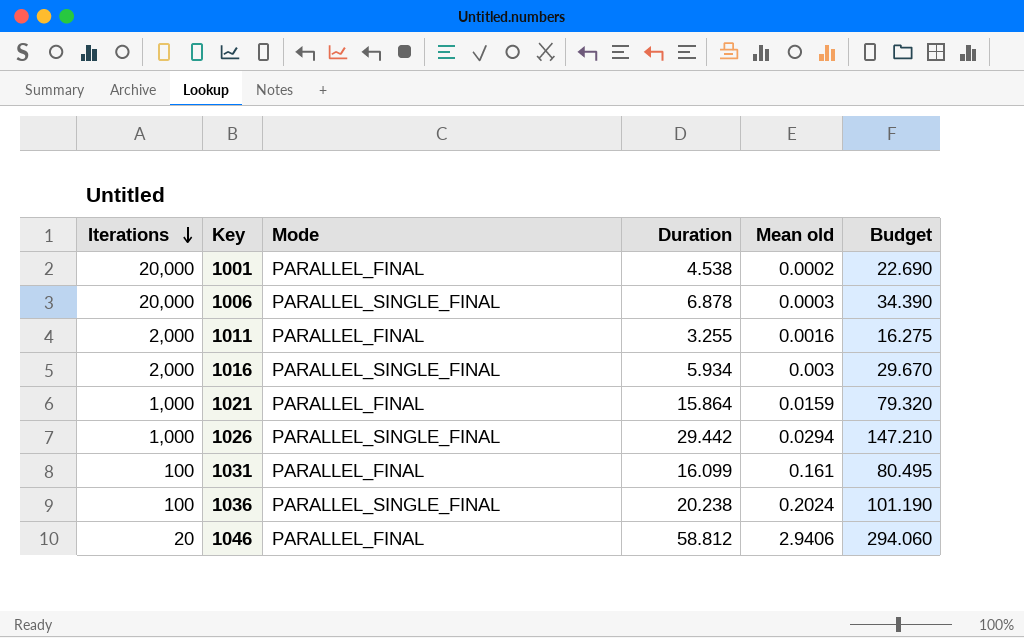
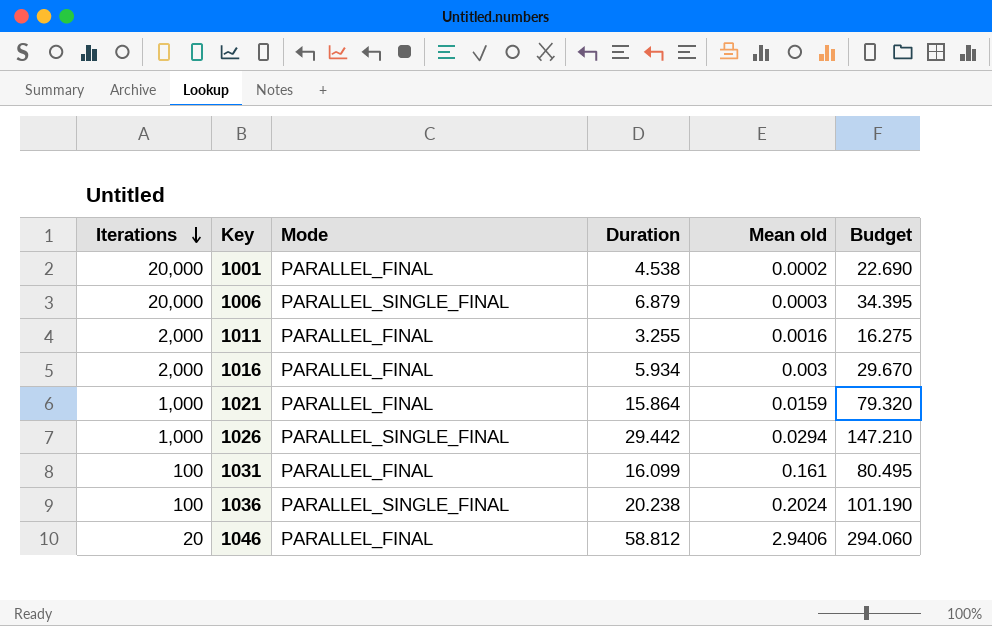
1006 | Duration: 6.878 -> 6.879
1006 | Budget: 34.390 -> 34.395
1016 | Mode: PARALLEL_SINGLE_FINAL -> PARALLEL_FINAL

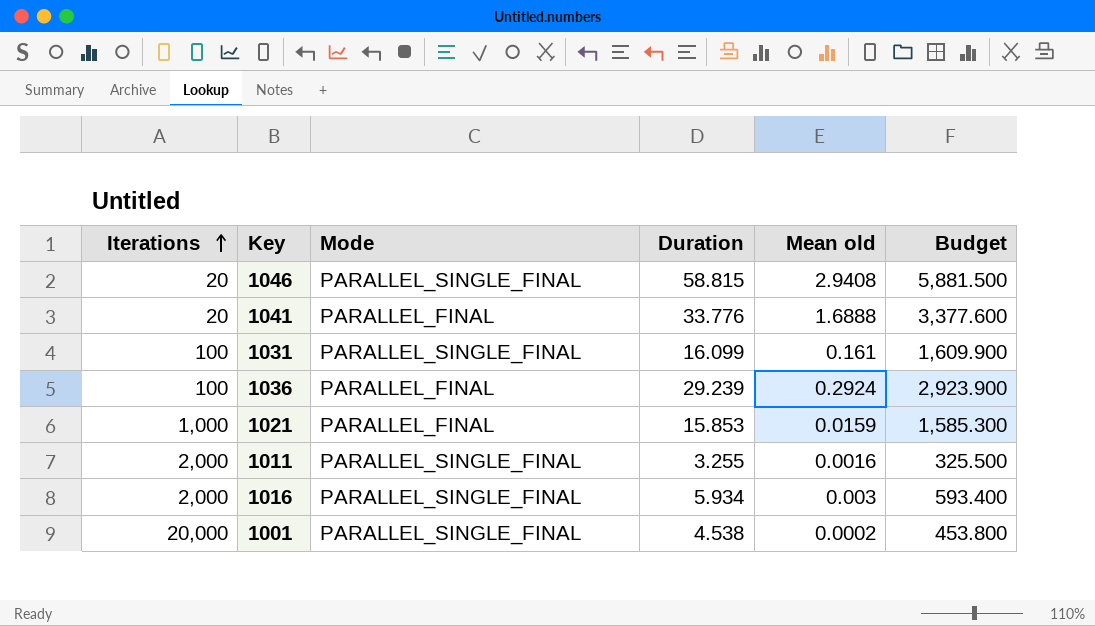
row order: Iterations descending -> Iterations ascending
column Budget | formula: [Duration] * 5 -> [Duration] * 100
row 1006: 20,000 | PARALLEL_SINGLE_FINAL | 6.879 | 0.0003 | 34.395 -> none
row 1026: 1,000 | PARALLEL_SINGLE_FINAL | 29.442 | 0.0294 | 147.210 -> none
1046 | Mode: PARALLEL_FINAL -> PARALLEL_SINGLE_FINAL
1046 | Duration: 58.812 -> 58.815
1046 | Mean old: 2.9406 -> 2.9408
row 1041: none -> 20 | PARALLEL_FINAL | 33.776 | 1.6888 | 3,377.600
1031 | Mode: PARALLEL_FINAL -> PARALLEL_SINGLE_FINAL
1036 | Mode: PARALLEL_SINGLE_FINAL -> PARALLEL_FINAL
1036 | Duration: 20.238 -> 29.239
1036 | Mean old: 0.2024 -> 0.2924
1021 | Duration: 15.864 -> 15.853
1011 | Mode: PARALLEL_FINAL -> PARALLEL_SINGLE_FINAL
1016 | Mode: PARALLEL_FINAL -> PARALLEL_SINGLE_FINAL
1001 | Mode: PARALLEL_FINAL -> PARALLEL_SINGLE_FINAL

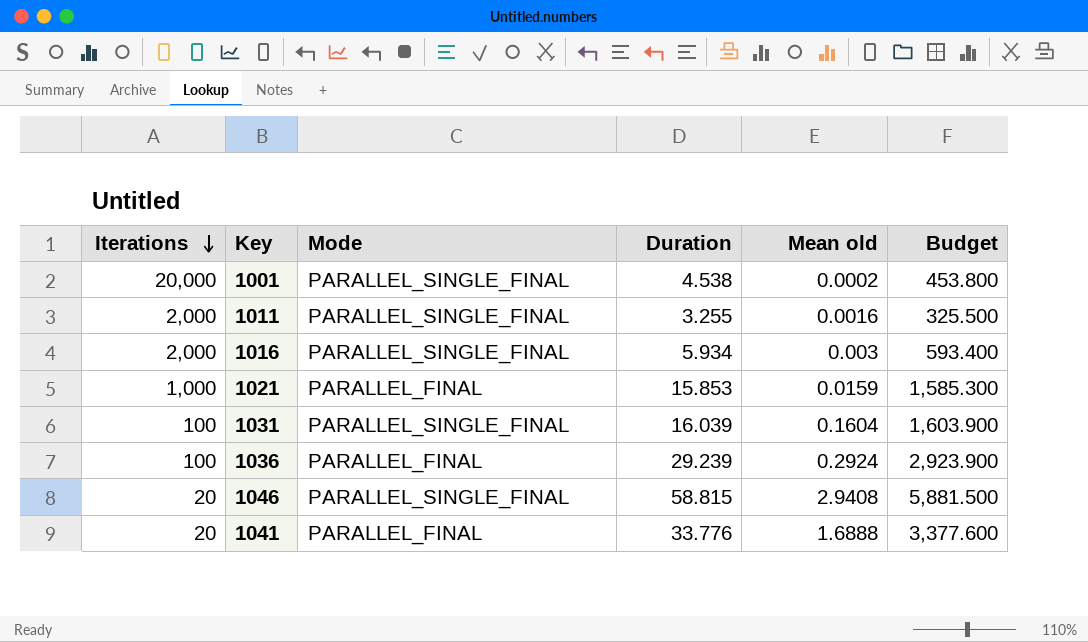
row order: Iterations ascending -> Iterations descending
1031 | Duration: 16.099 -> 16.039
1031 | Mean old: 0.161 -> 0.1604
1031 | Budget: 1,609.900 -> 1,603.900

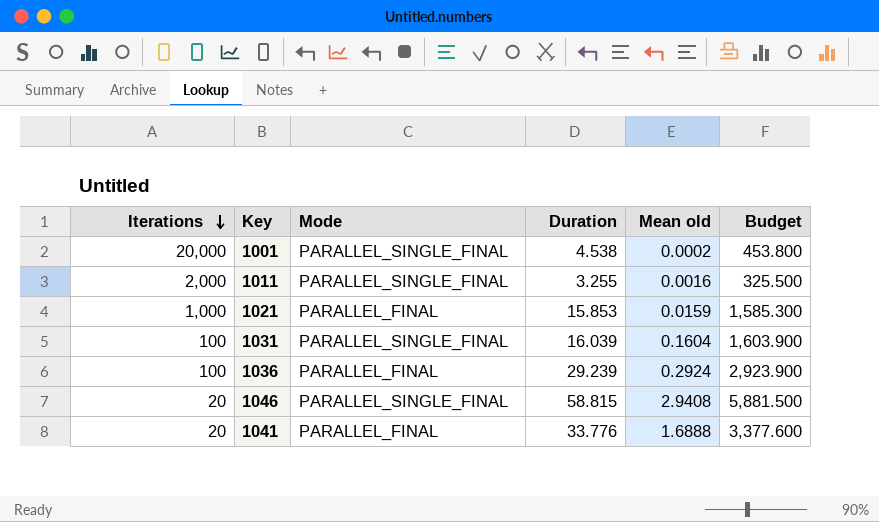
row 1016: 2,000 | PARALLEL_SINGLE_FINAL | 5.934 | 0.003 | 593.400 -> none

